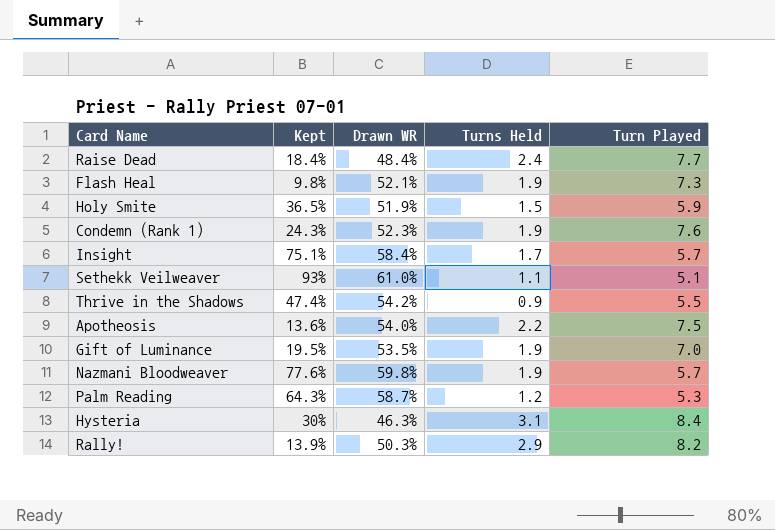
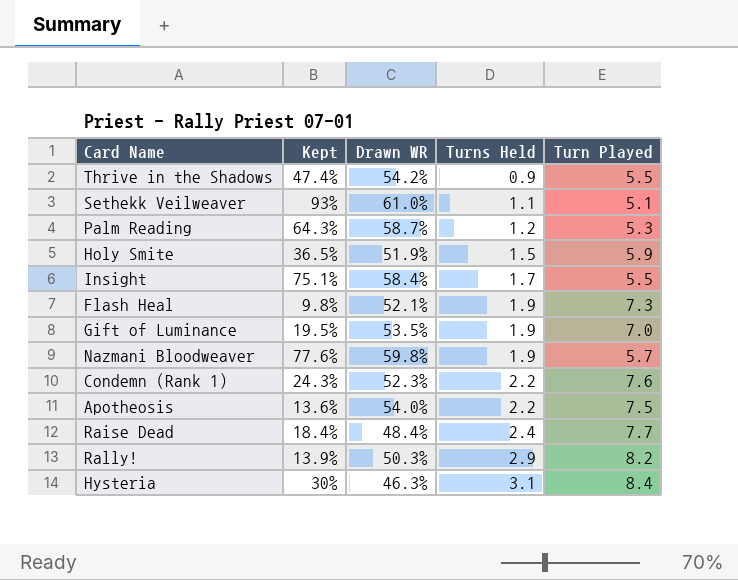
row order: none -> Turns Held ascending
Insight | Turn Played: 5.7 -> 5.5
Condemn (Rank 1) | Turns Held: 1.9 -> 2.2

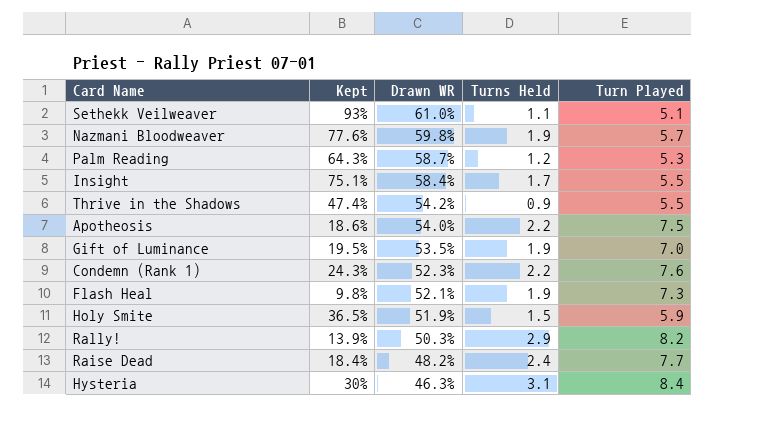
row order: Turns Held ascending -> Drawn WR descending
Apotheosis | Kept: 13.6% -> 18.6%
Raise Dead | Drawn WR: 48.4% -> 48.2%

